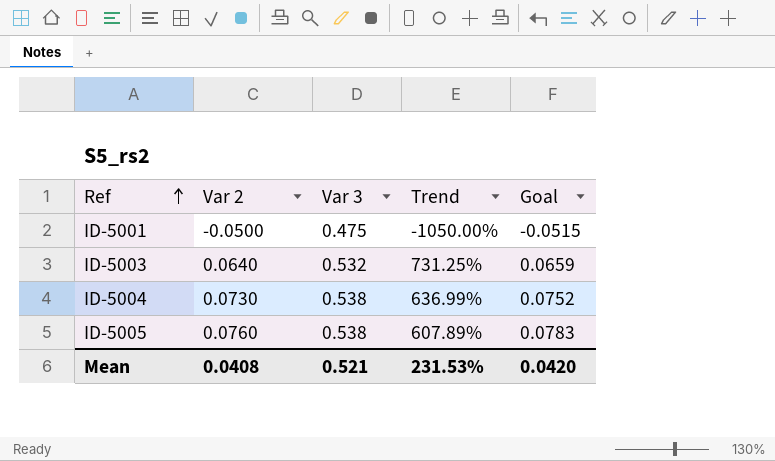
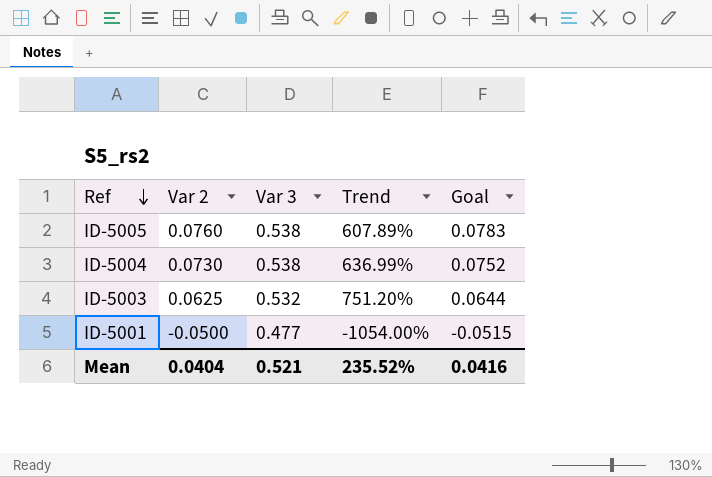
row order: Ref ascending -> Ref descending
ID-5003 | Var 2: 0.0640 -> 0.0625
ID-5003 | Trend: 731.25% -> 751.20%
ID-5003 | Goal: 0.0659 -> 0.0644
ID-5001 | Var 3: 0.475 -> 0.477
ID-5001 | Trend: -1050.00% -> -1054.00%
Mean | Var 2: 0.0408 -> 0.0404
Mean | Trend: 231.53% -> 235.52%
Mean | Goal: 0.0420 -> 0.0416

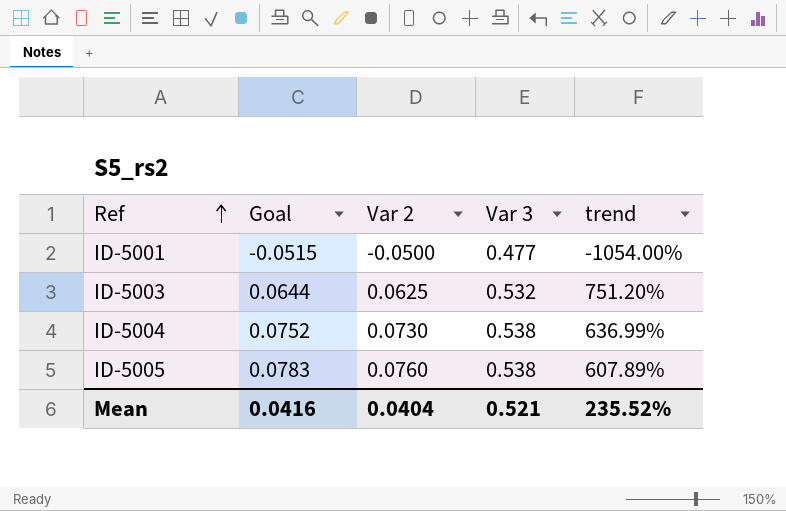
row order: Ref descending -> Ref ascending
column Goal | position: 5 -> 2
column name: Trend -> trend

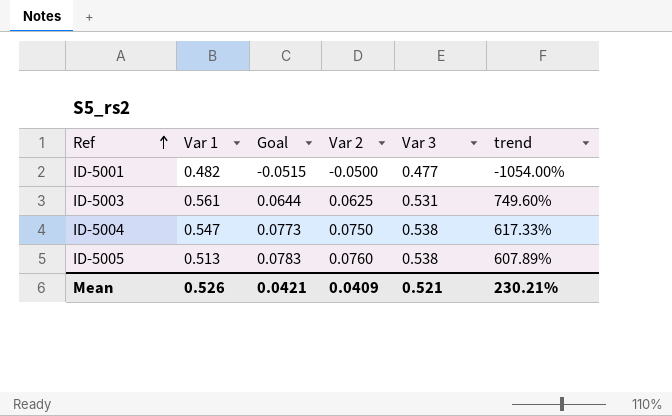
column Var 1 | position: none -> 2
ID-5003 | Var 3: 0.532 -> 0.531
ID-5003 | trend: 751.20% -> 749.60%
ID-5004 | Goal: 0.0752 -> 0.0773
ID-5004 | Var 2: 0.0730 -> 0.0750
ID-5004 | trend: 636.99% -> 617.33%
Mean | Goal: 0.0416 -> 0.0421
Mean | Var 2: 0.0404 -> 0.0409
Mean | trend: 235.52% -> 230.21%

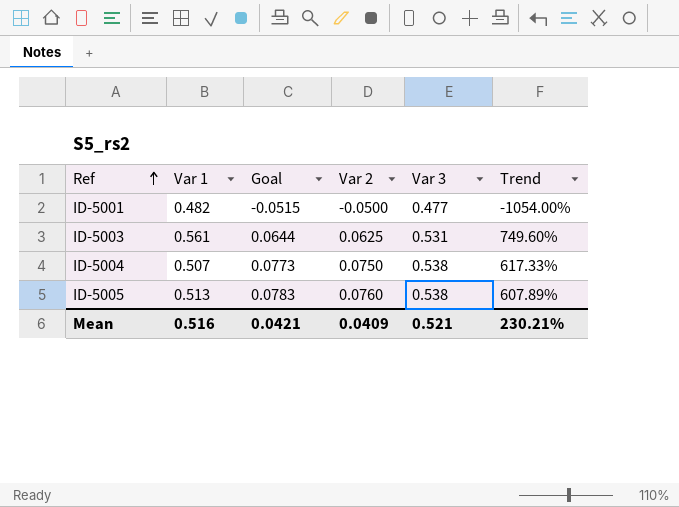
column name: trend -> Trend
ID-5004 | Var 1: 0.547 -> 0.507
Mean | Var 1: 0.526 -> 0.516

